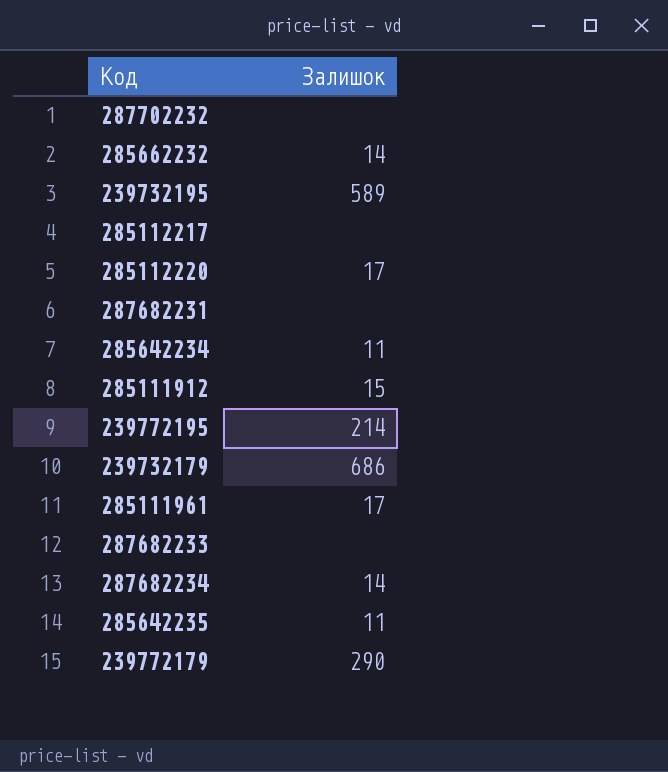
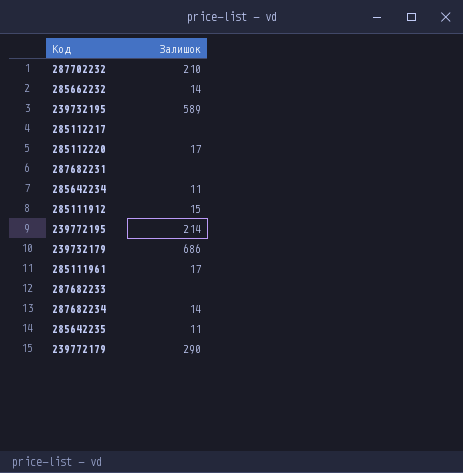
287702232 | Залишок: none -> 210

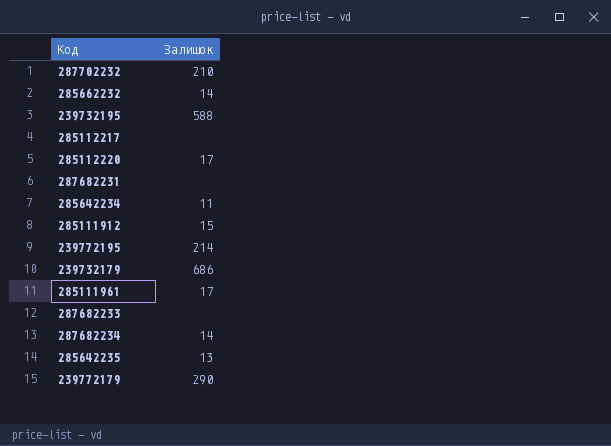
239732195 | Залишок: 589 -> 588
285642235 | Залишок: 11 -> 13

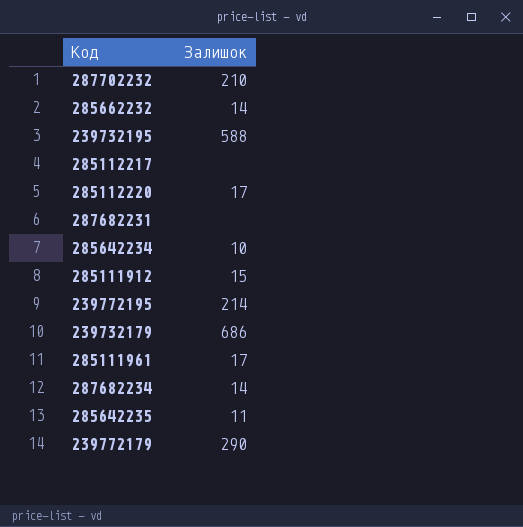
row 287682233: none -> none
285642234 | Залишок: 11 -> 10
285642235 | Залишок: 13 -> 11

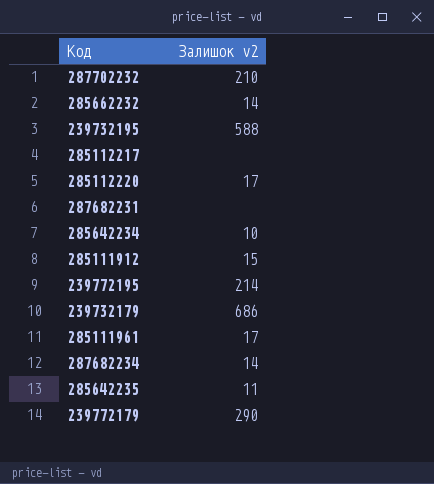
column name: Залишок -> Залишок v2

